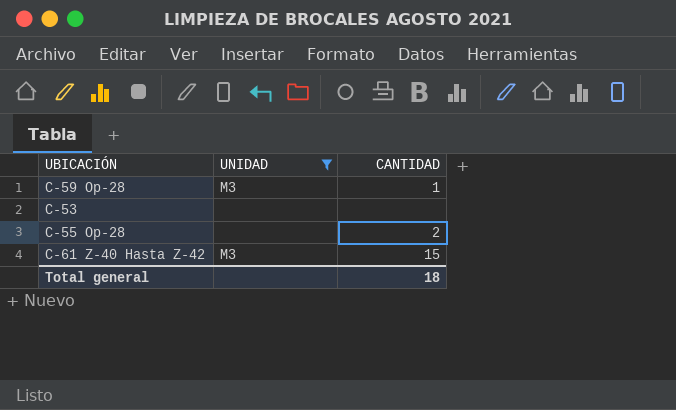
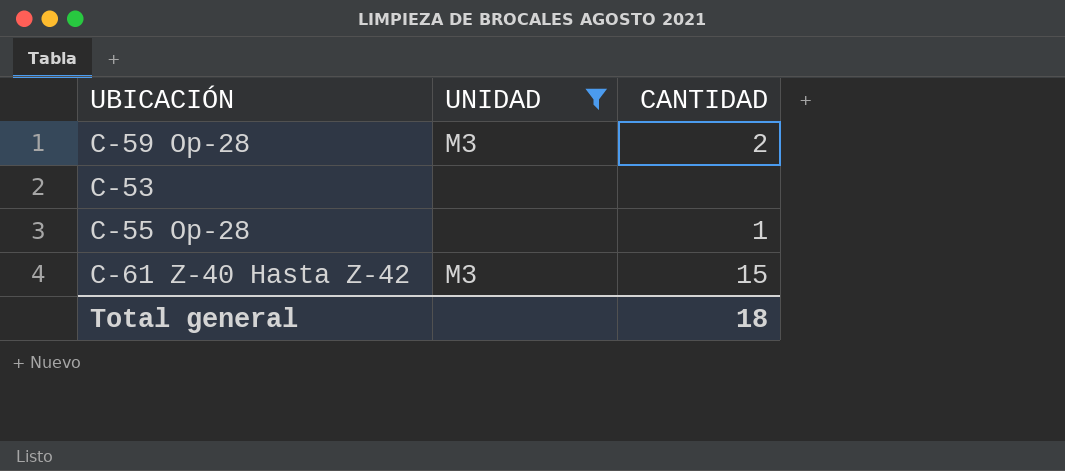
C-59 Op-28 | CANTIDAD: 1 -> 2
C-55 Op-28 | CANTIDAD: 2 -> 1

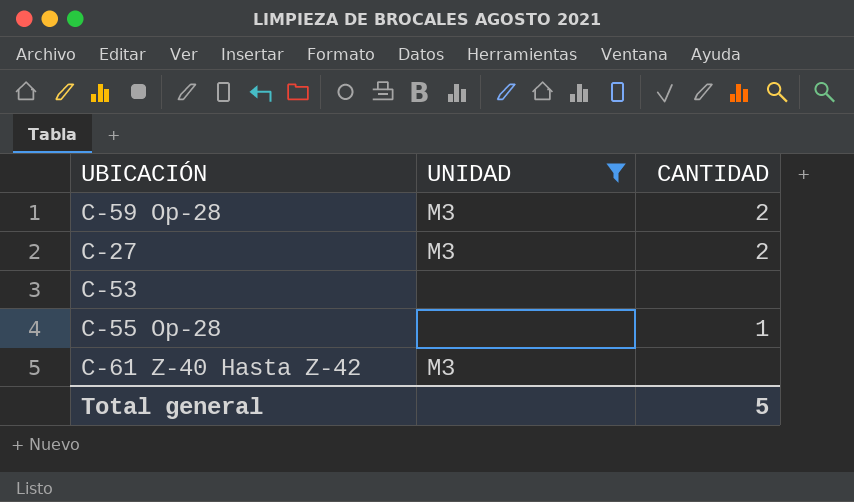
row C-27: none -> M3 | 2
C-61 Z-40 Hasta Z-42 | CANTIDAD: 15 -> none
Total general | CANTIDAD: 18 -> 5

